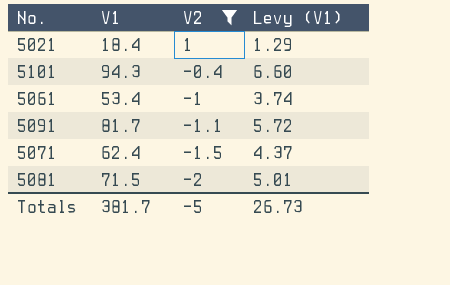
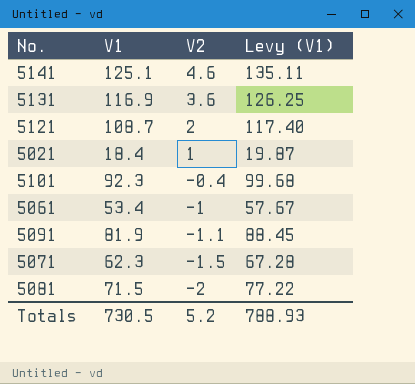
filter: V2 <= 1 -> none
column Levy (V1) | formula: [V1] * 0.07 -> [V1] * 1.08
5101 | V1: 94.3 -> 92.3
5091 | V1: 81.7 -> 81.9
5071 | V1: 62.4 -> 62.3
Totals | V1: 381.7 -> 730.5
Totals | V2: -5 -> 5.2
Totals | Levy (V1): 26.73 -> 788.93

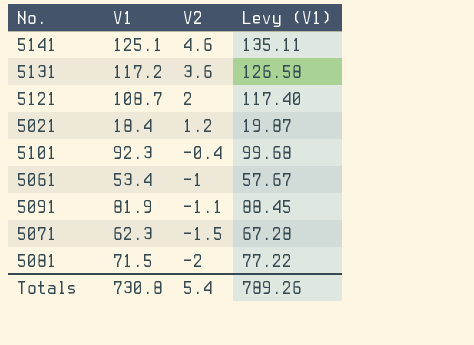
5131 | V1: 116.9 -> 117.2
5131 | Levy (V1): 126.25 -> 126.58
5021 | V2: 1 -> 1.2
Totals | V1: 730.5 -> 730.8
Totals | V2: 5.2 -> 5.4
Totals | Levy (V1): 788.93 -> 789.26

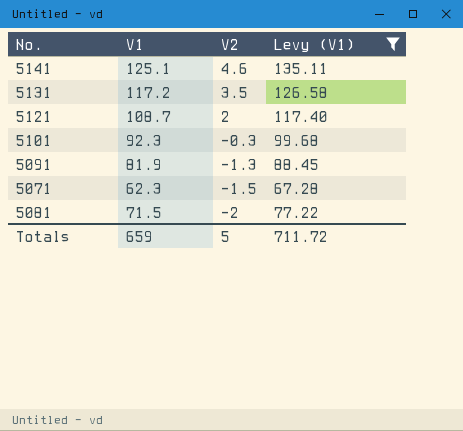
filter: none -> Levy (V1) >= 67.28
5131 | V2: 3.6 -> 3.5
5101 | V2: -0.4 -> -0.3
5091 | V2: -1.1 -> -1.3
Totals | V1: 730.8 -> 659
Totals | V2: 5.4 -> 5
Totals | Levy (V1): 789.26 -> 711.72

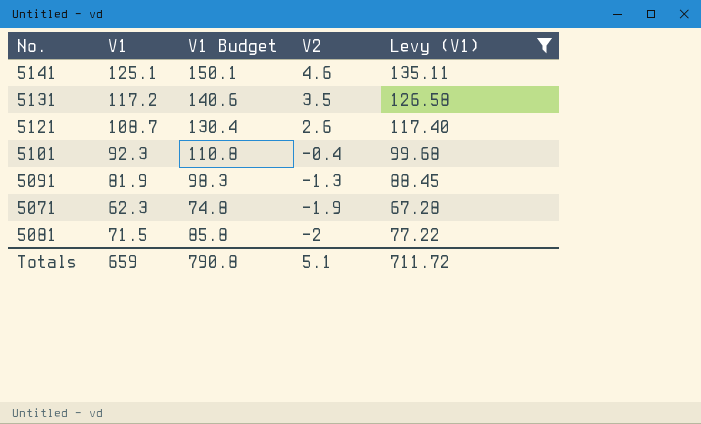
column V1 Budget | formula: none -> [V1] * 1.2
5121 | V2: 2 -> 2.6
5101 | V2: -0.3 -> -0.4
5071 | V2: -1.5 -> -1.9
Totals | V2: 5 -> 5.1

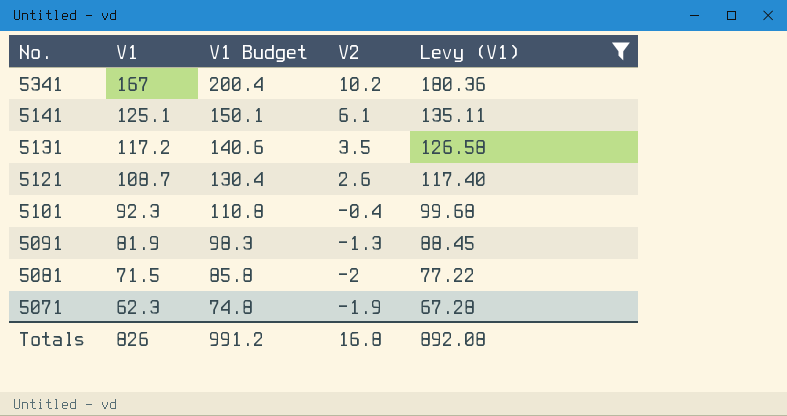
row order: V2 descending -> No. descending
row 5341: none -> 167 | 200.4 | 10.2 | 180.36
5141 | V2: 4.6 -> 6.1
Totals | V1: 659 -> 826
Totals | V1 Budget: 790.8 -> 991.2
Totals | V2: 5.1 -> 16.8
Totals | Levy (V1): 711.72 -> 892.08

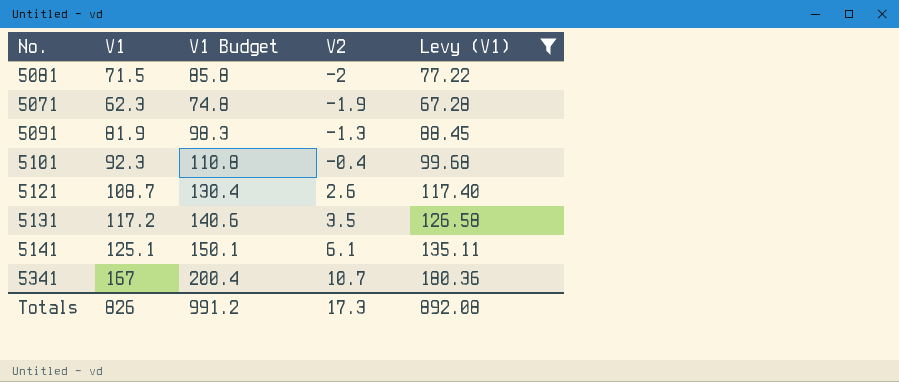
row order: No. descending -> V2 ascending
5341 | V2: 10.2 -> 10.7
Totals | V2: 16.8 -> 17.3

